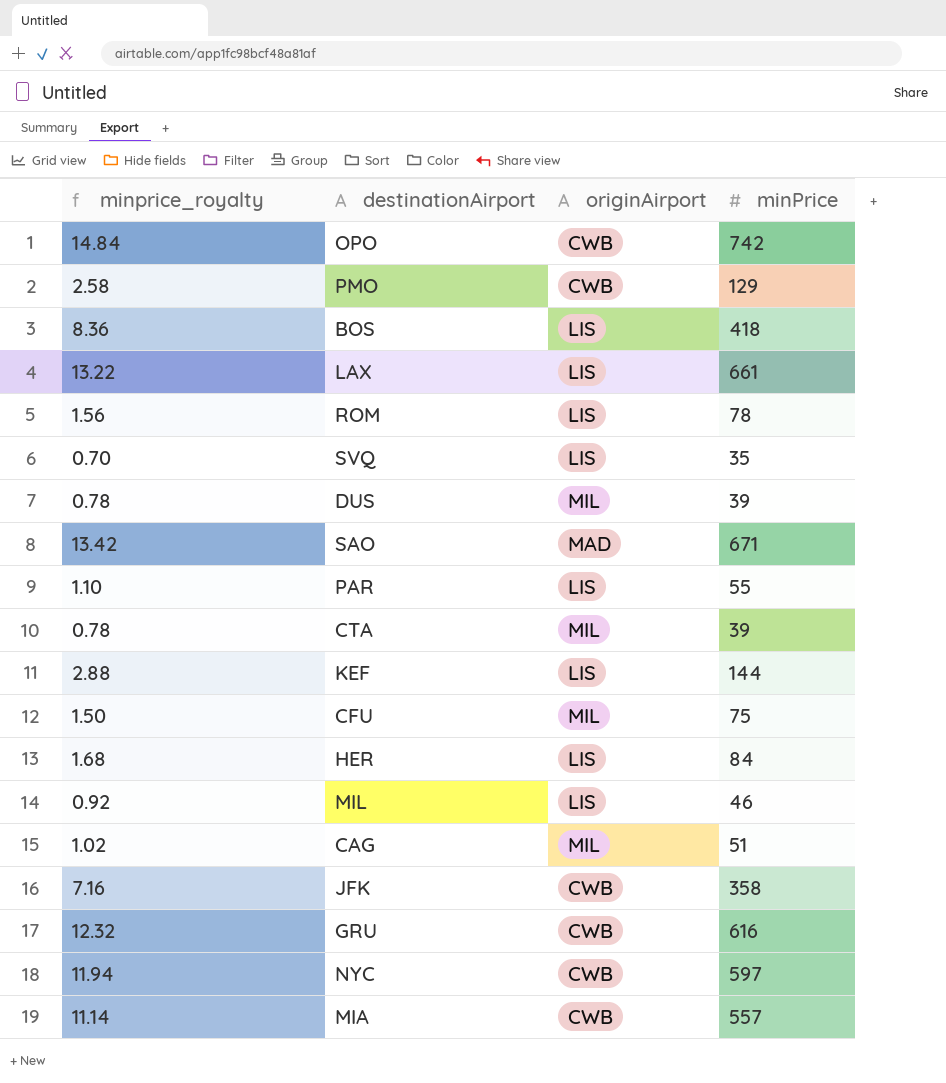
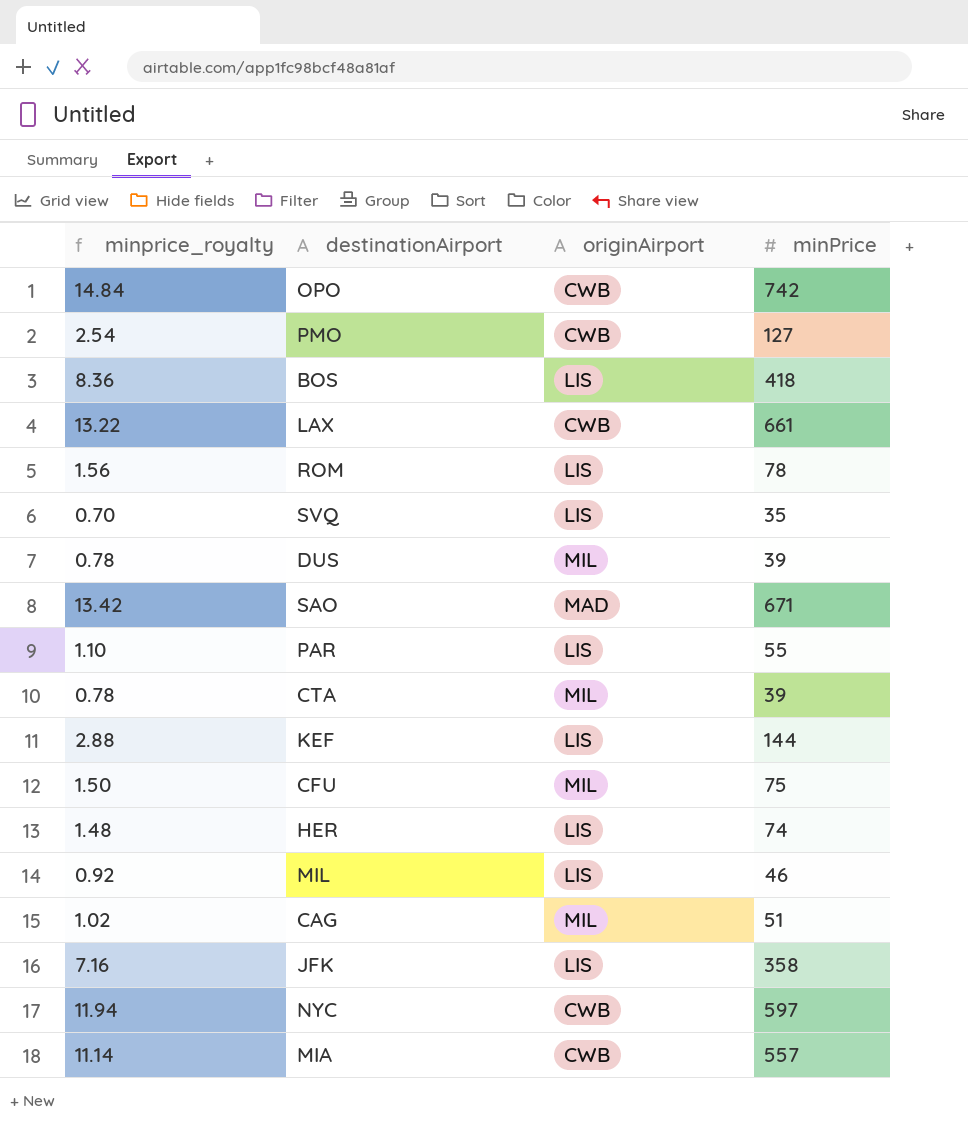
row GRU: 12.32 | CWB | 616 -> none
PMO | minprice_royalty: 2.58 -> 2.54
PMO | minPrice: 129 -> 127
LAX | originAirport: LIS -> CWB
HER | minprice_royalty: 1.68 -> 1.48
HER | minPrice: 84 -> 74
JFK | originAirport: CWB -> LIS

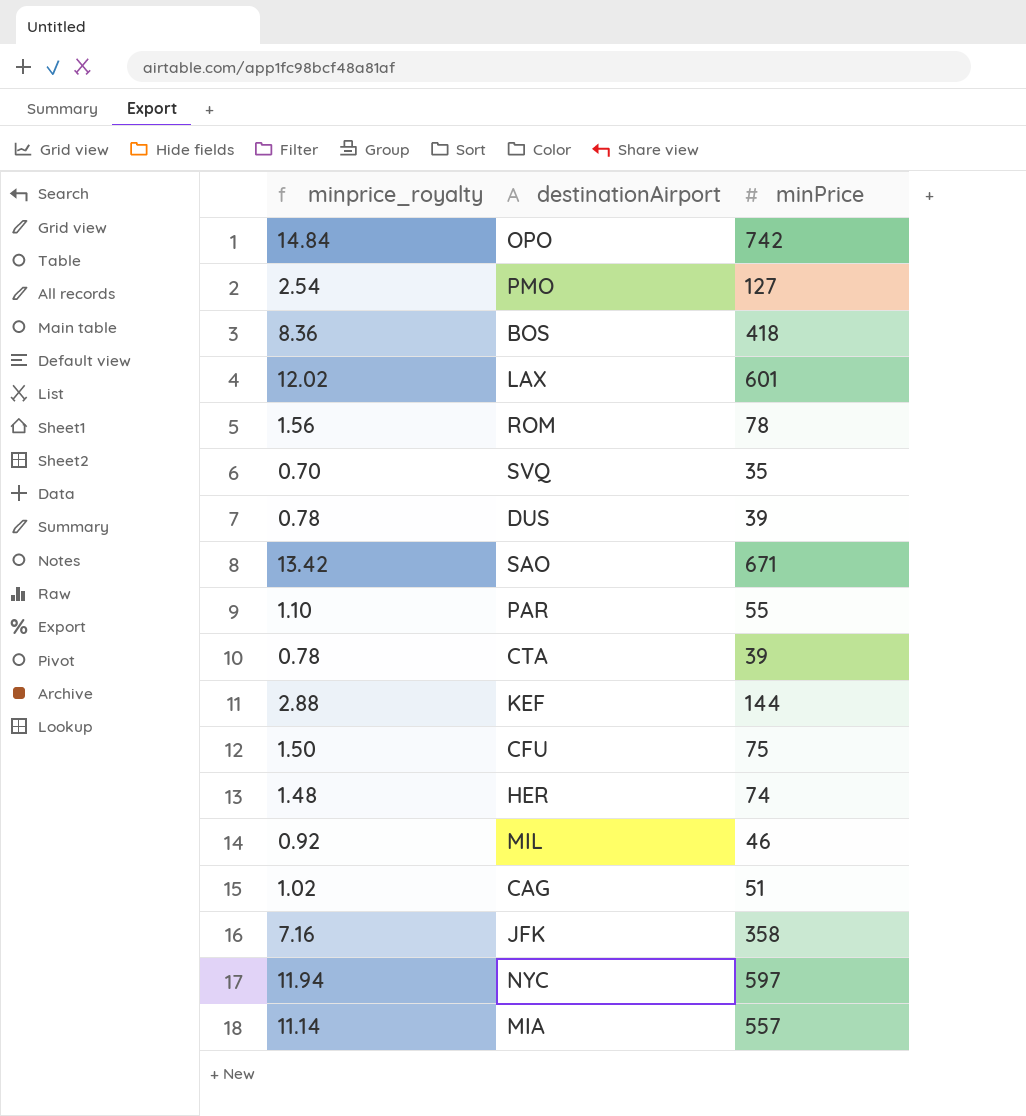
column originAirport | position: 3 -> none
LAX | minprice_royalty: 13.22 -> 12.02
LAX | minPrice: 661 -> 601

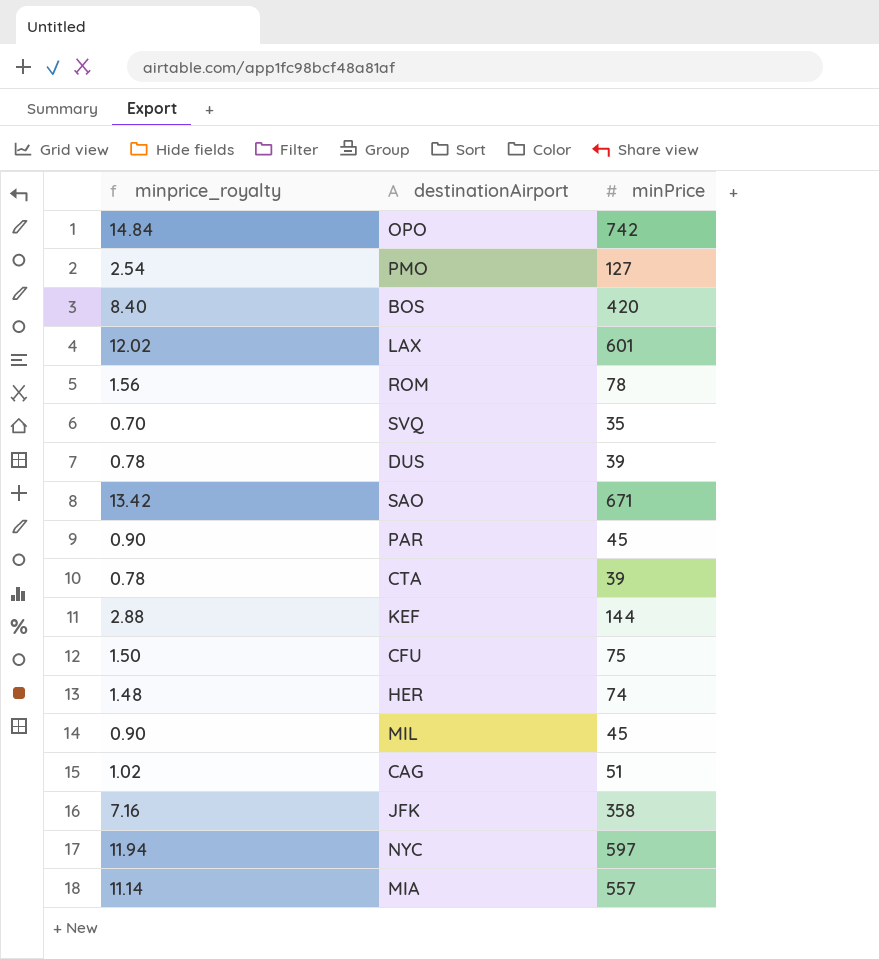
BOS | minprice_royalty: 8.36 -> 8.40
BOS | minPrice: 418 -> 420
PAR | minprice_royalty: 1.10 -> 0.90
PAR | minPrice: 55 -> 45
MIL | minprice_royalty: 0.92 -> 0.90
MIL | minPrice: 46 -> 45

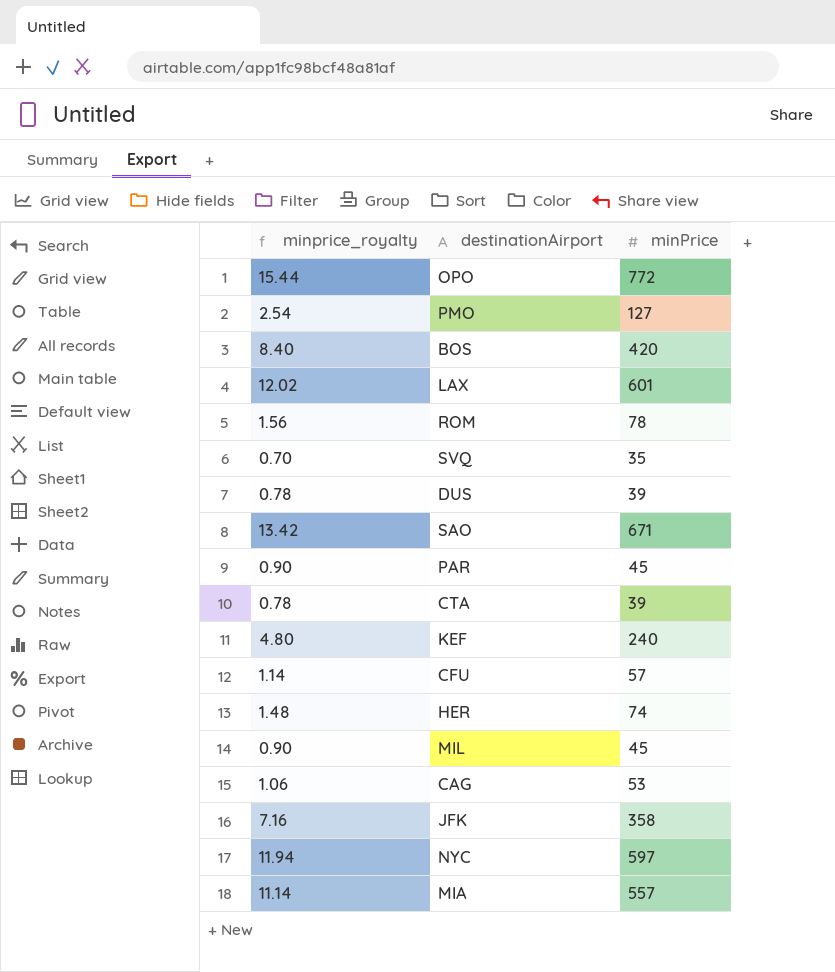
OPO | minprice_royalty: 14.84 -> 15.44
OPO | minPrice: 742 -> 772
KEF | minprice_royalty: 2.88 -> 4.80
KEF | minPrice: 144 -> 240
CFU | minprice_royalty: 1.50 -> 1.14
CFU | minPrice: 75 -> 57
CAG | minprice_royalty: 1.02 -> 1.06
CAG | minPrice: 51 -> 53

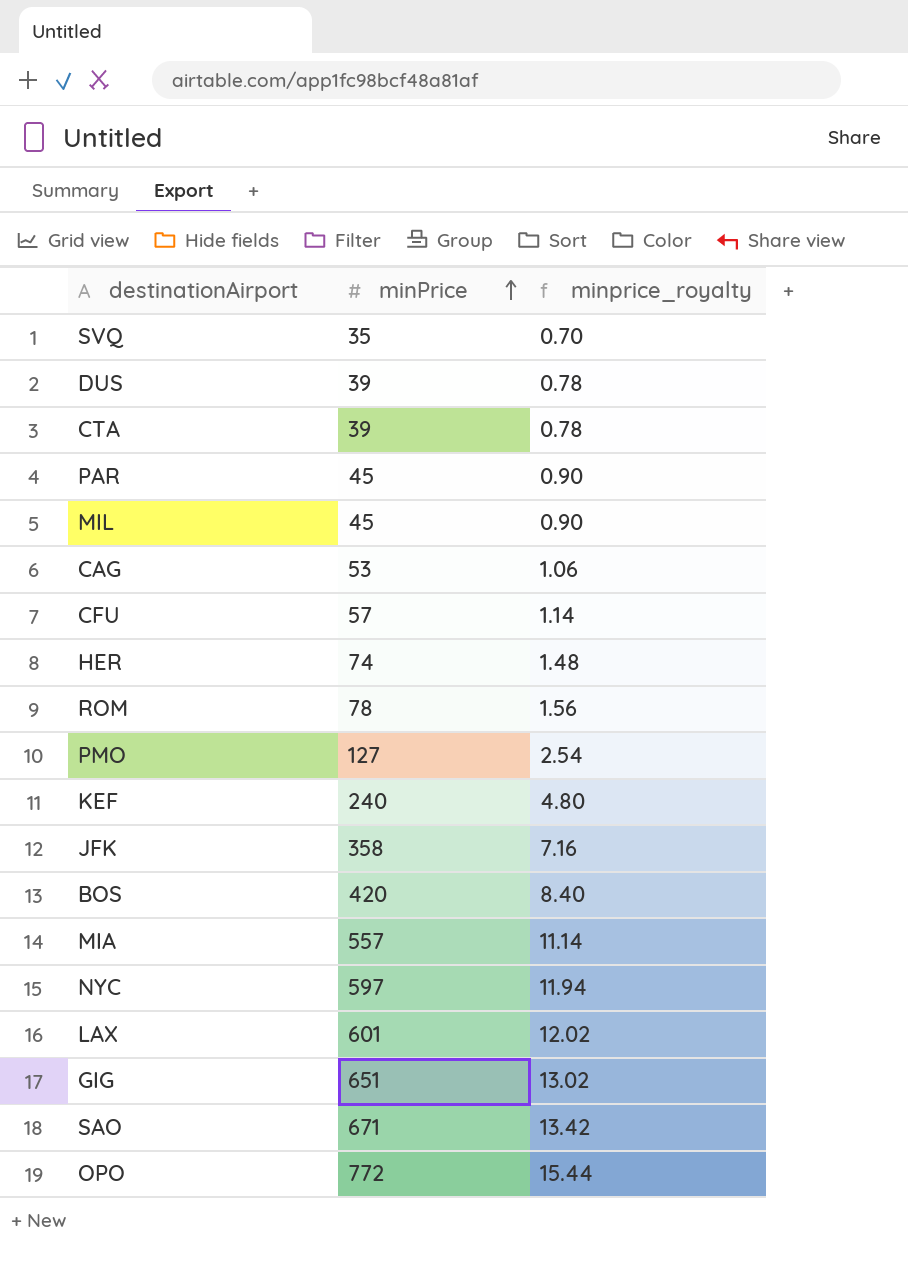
row order: none -> minPrice ascending
column minprice_royalty | position: 1 -> 3
row GIG: none -> 651 | 13.02

